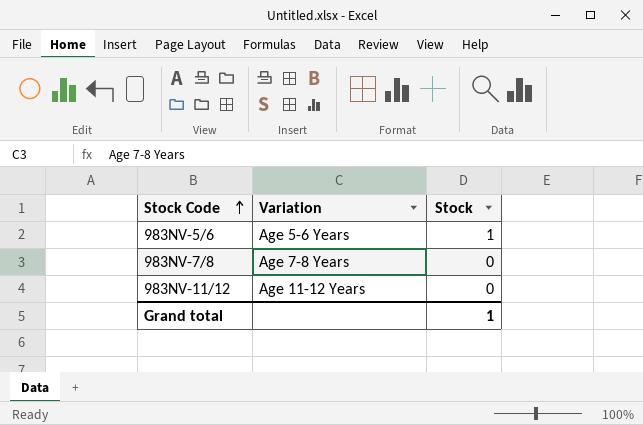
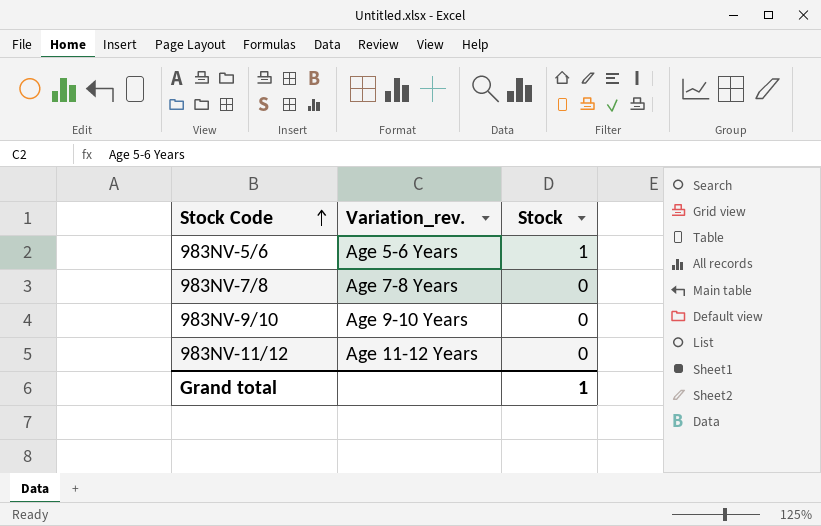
column name: Variation -> Variation_rev.
row 983NV-9/10: none -> Age 9-10 Years | 0

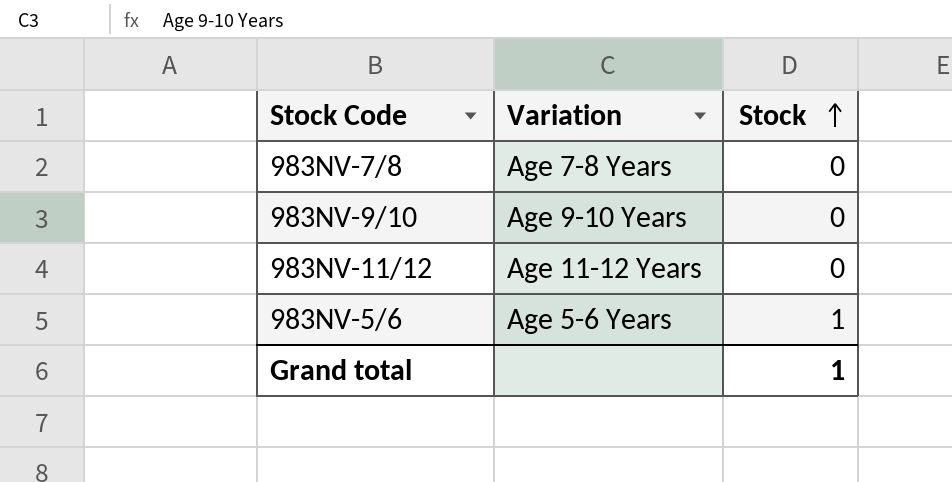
row order: Stock Code ascending -> Stock ascending
column name: Variation_rev. -> Variation

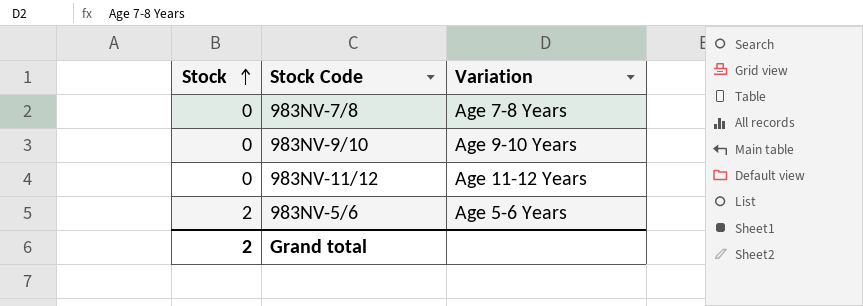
column Stock | position: 3 -> 1
983NV-5/6 | Stock: 1 -> 2
Grand total | Stock: 1 -> 2

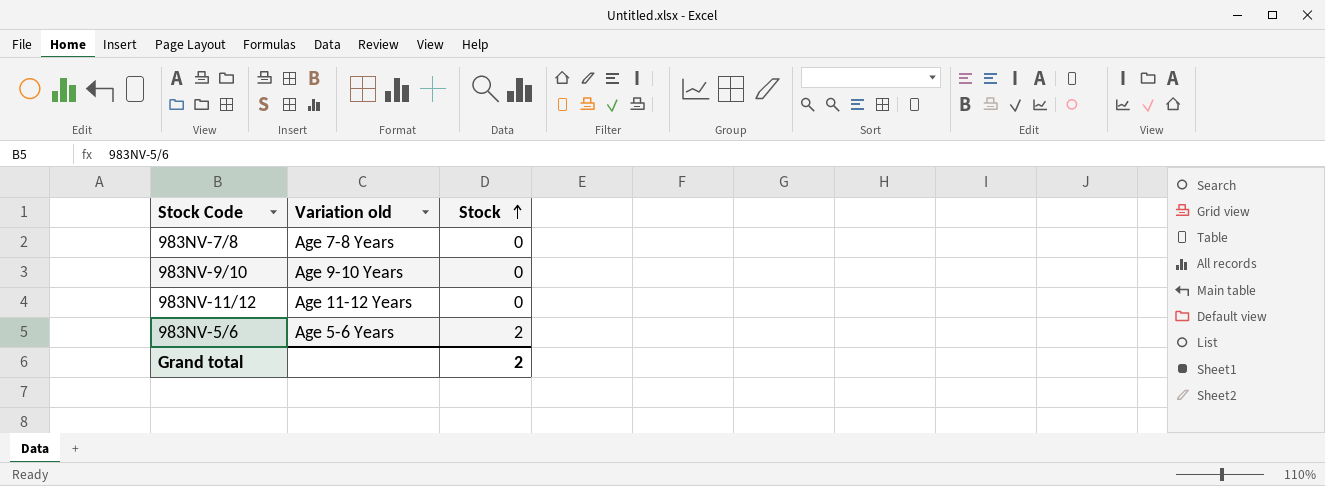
column name: Variation -> Variation old
column Stock | position: 1 -> 3

